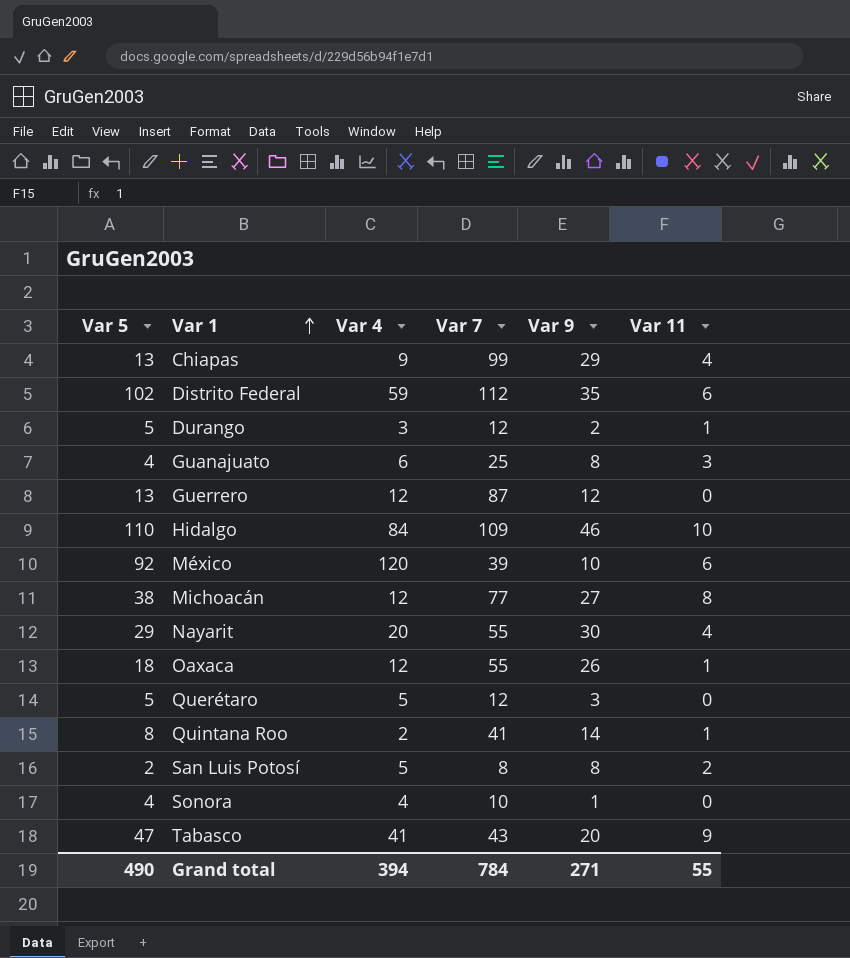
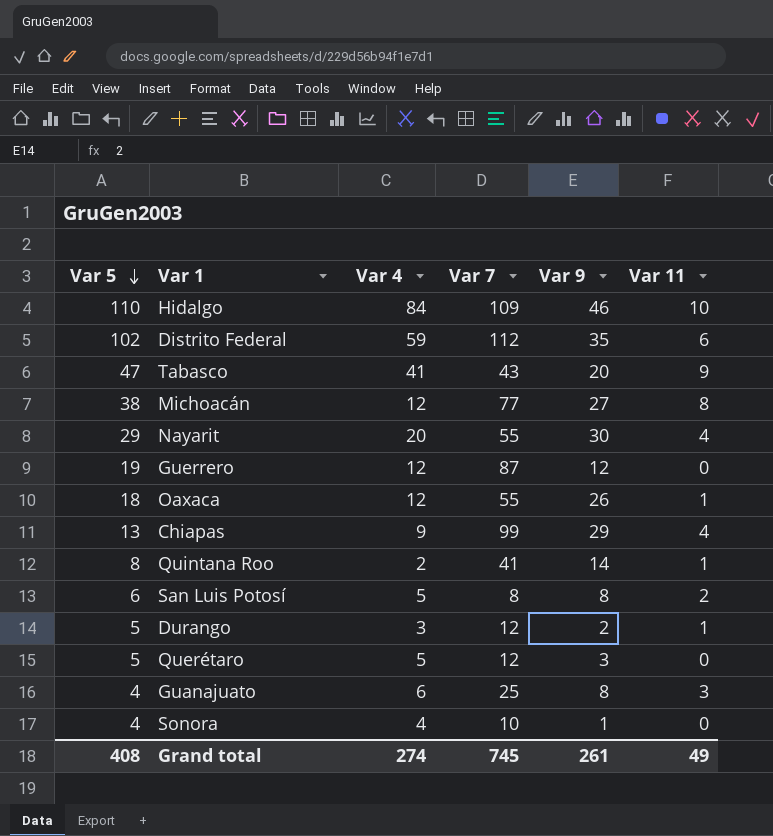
row order: Var 1 ascending -> Var 5 descending
row México: 92 | 120 | 39 | 10 | 6 -> none
Guerrero | Var 5: 13 -> 19
San Luis Potosí | Var 5: 2 -> 6
Grand total | Var 5: 490 -> 408
Grand total | Var 4: 394 -> 274
Grand total | Var 7: 784 -> 745
Grand total | Var 9: 271 -> 261
Grand total | Var 11: 55 -> 49

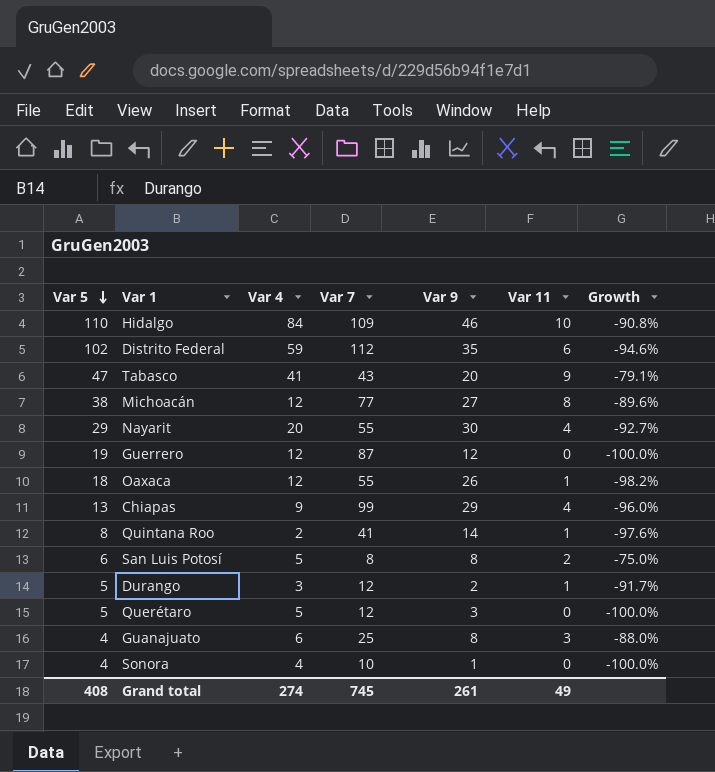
column Growth | formula: none -> ([Var 11] - [Var 7]) / [Var 7]

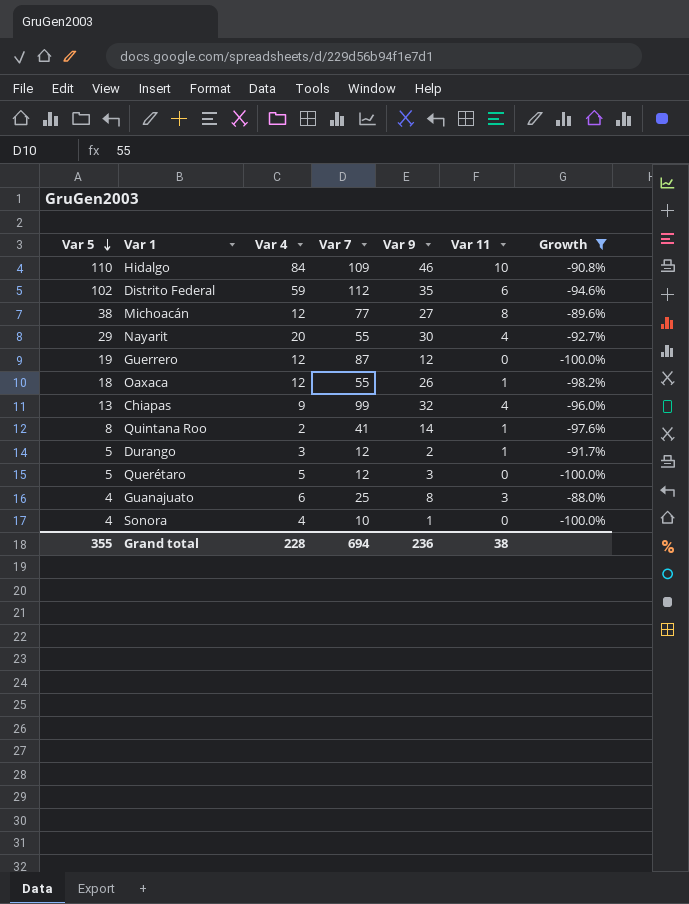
filter: none -> Growth <= -88.0%
Chiapas | Var 9: 29 -> 32
Grand total | Var 5: 408 -> 355
Grand total | Var 4: 274 -> 228
Grand total | Var 7: 745 -> 694
Grand total | Var 9: 261 -> 236
Grand total | Var 11: 49 -> 38

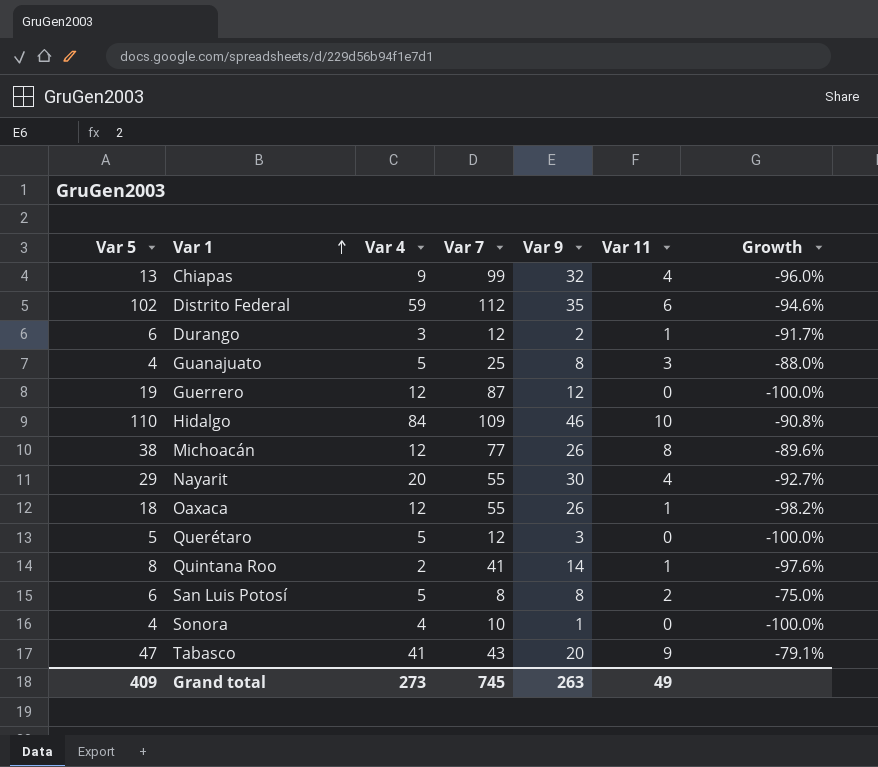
filter: Growth <= -88.0% -> none
row order: Var 5 descending -> Var 1 ascending
Durango | Var 5: 5 -> 6
Guanajuato | Var 4: 6 -> 5
Michoacán | Var 9: 27 -> 26
Grand total | Var 5: 355 -> 409
Grand total | Var 4: 228 -> 273
Grand total | Var 7: 694 -> 745
Grand total | Var 9: 236 -> 263
Grand total | Var 11: 38 -> 49

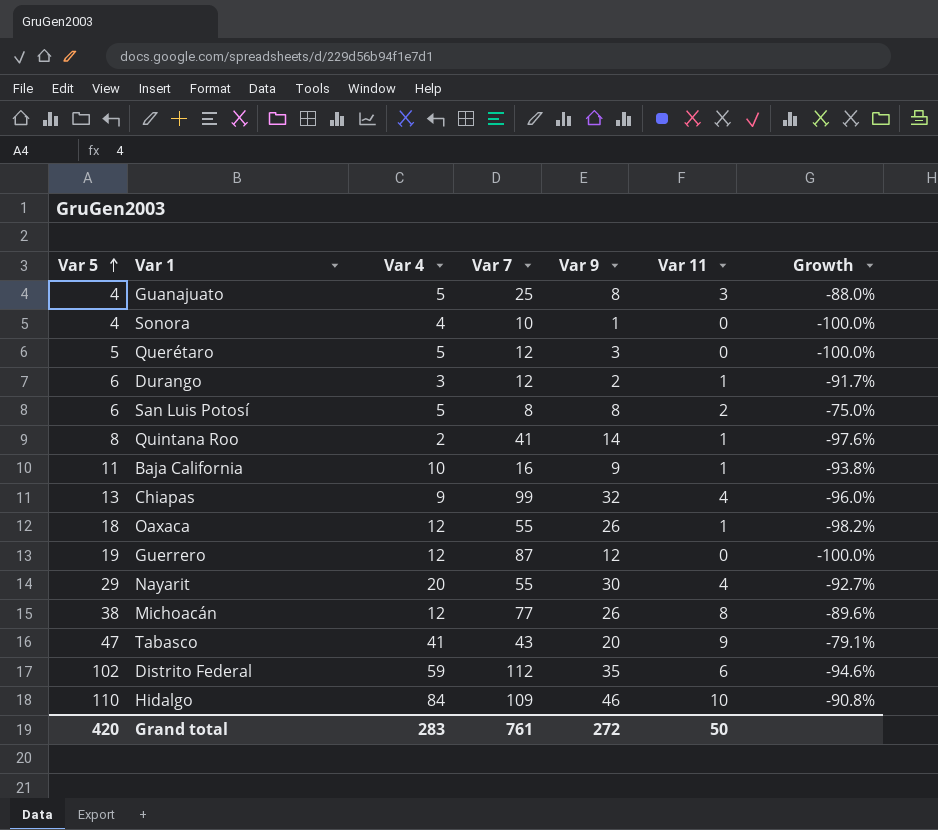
row order: Var 1 ascending -> Var 5 ascending
row Baja California: none -> 11 | 10 | 16 | 9 | 1 | -93.8%
Grand total | Var 5: 409 -> 420
Grand total | Var 4: 273 -> 283
Grand total | Var 7: 745 -> 761
Grand total | Var 9: 263 -> 272
Grand total | Var 11: 49 -> 50

